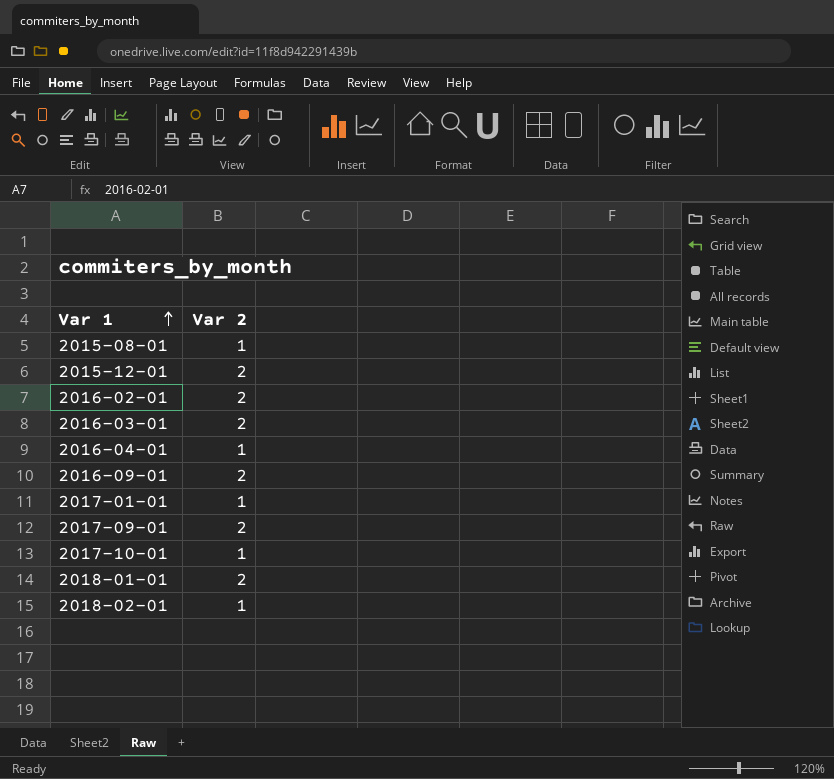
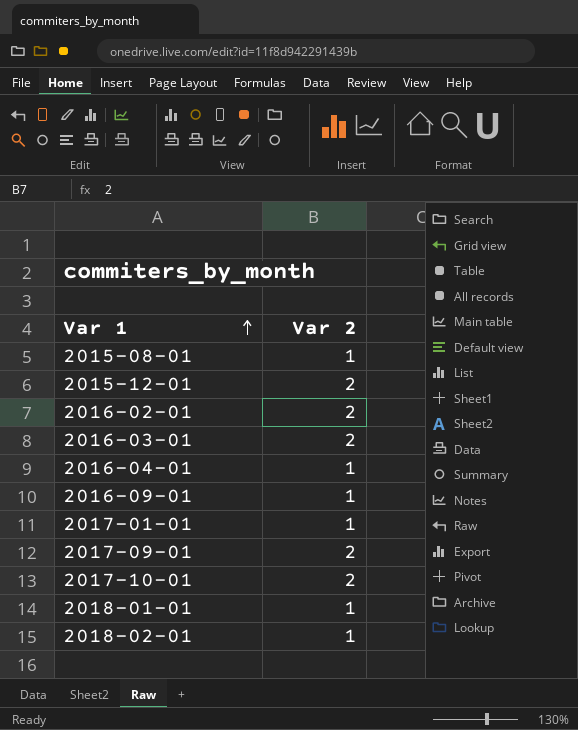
2016-09-01 | Var 2: 2 -> 1
2017-10-01 | Var 2: 1 -> 2
2018-01-01 | Var 2: 2 -> 1

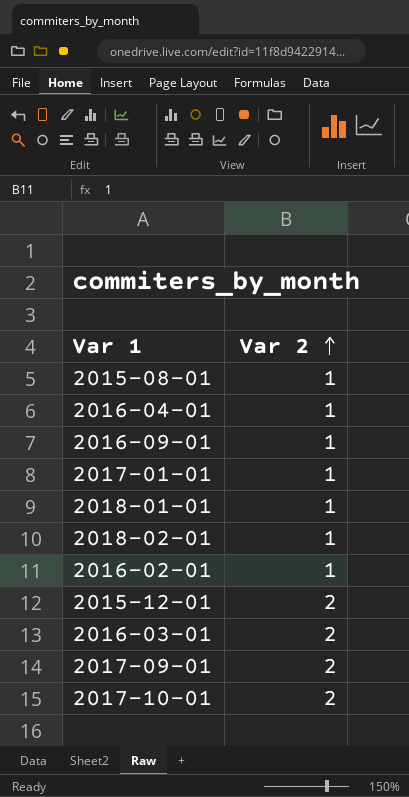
row order: Var 1 ascending -> Var 2 ascending
2016-02-01 | Var 2: 2 -> 1

